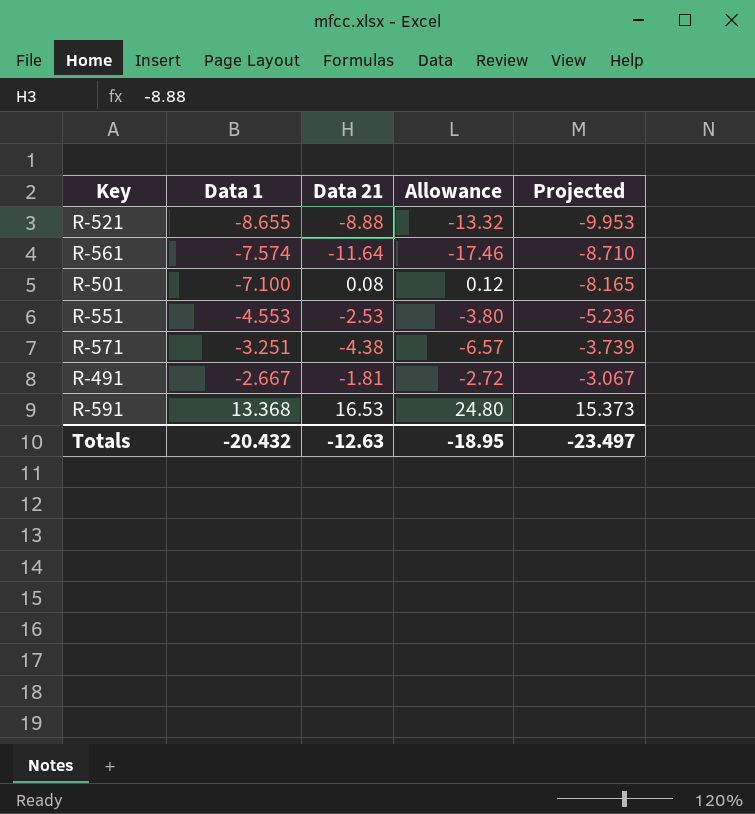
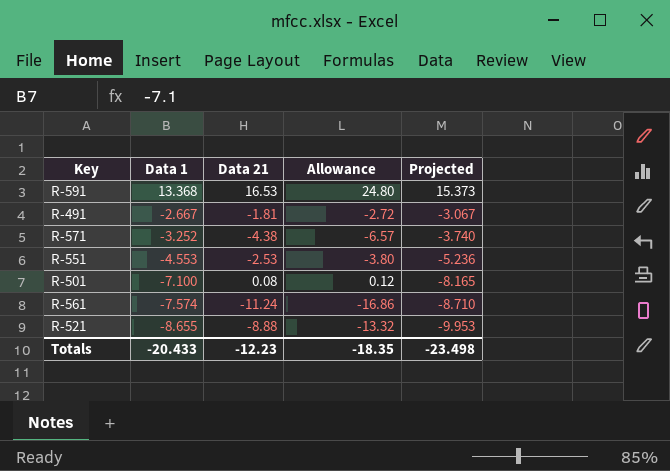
row order: Data 1 ascending -> Data 1 descending
R-571 | Data 1: -3.251 -> -3.252
R-571 | Projected: -3.739 -> -3.740
R-561 | Data 21: -11.64 -> -11.24
R-561 | Allowance: -17.46 -> -16.86
Totals | Data 1: -20.432 -> -20.433
Totals | Data 21: -12.63 -> -12.23
Totals | Allowance: -18.95 -> -18.35
Totals | Projected: -23.497 -> -23.498

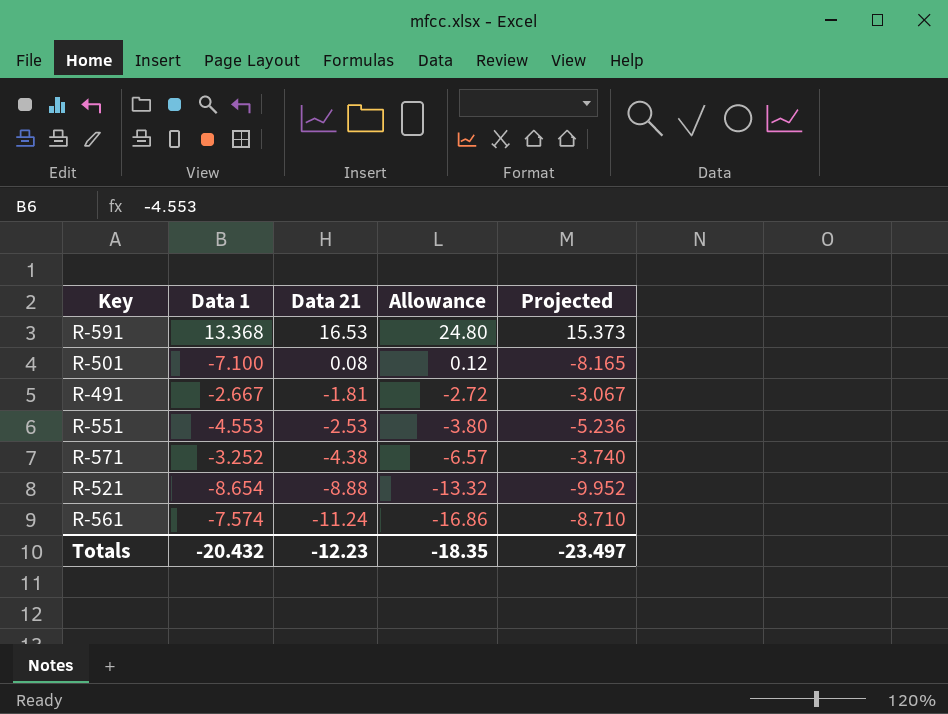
row order: Data 1 descending -> Data 21 descending
R-521 | Data 1: -8.655 -> -8.654
R-521 | Projected: -9.953 -> -9.952
Totals | Data 1: -20.433 -> -20.432
Totals | Projected: -23.498 -> -23.497

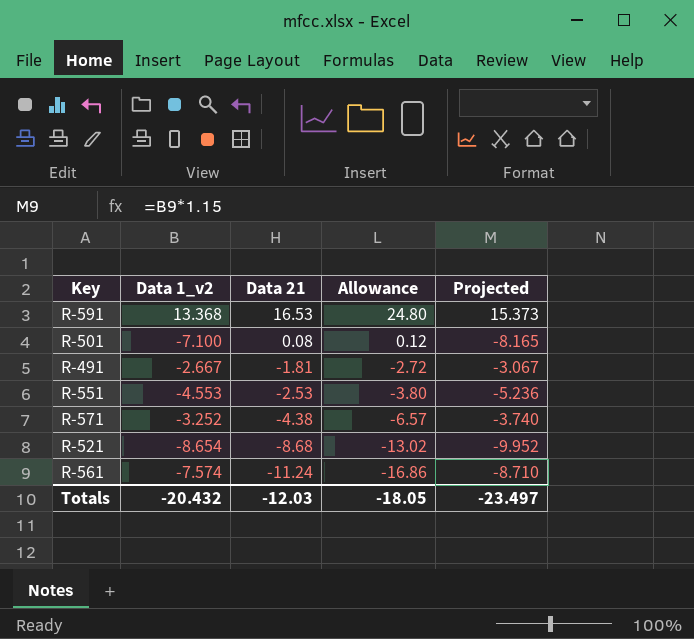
column name: Data 1 -> Data 1_v2
R-521 | Data 21: -8.88 -> -8.68
R-521 | Allowance: -13.32 -> -13.02
Totals | Data 21: -12.23 -> -12.03
Totals | Allowance: -18.35 -> -18.05

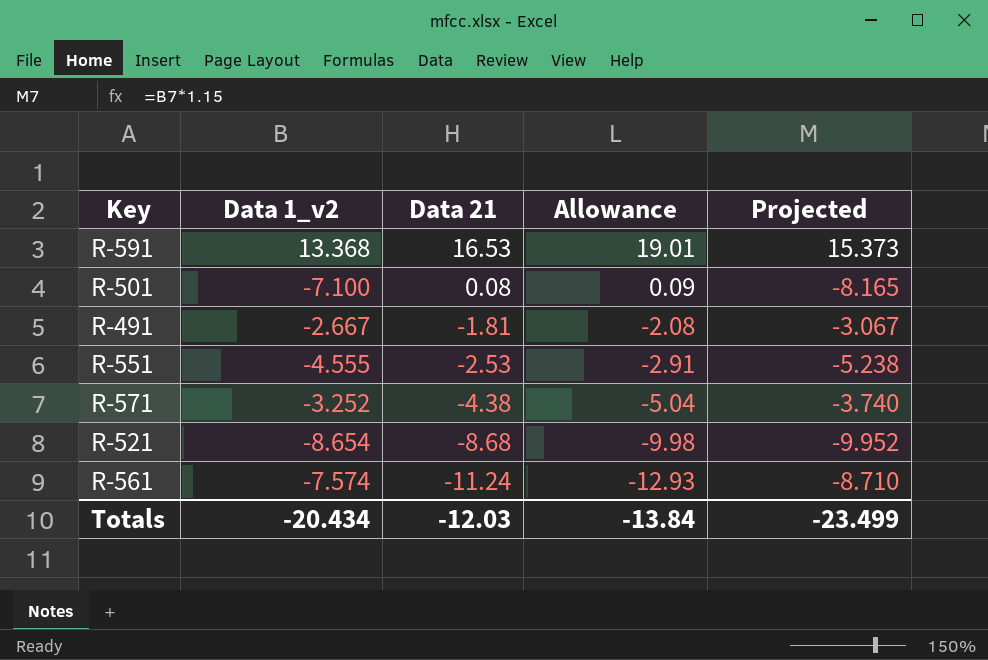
column Allowance | formula: [Data 21] * 1.5 -> [Data 21] * 1.15
R-551 | Data 1_v2: -4.553 -> -4.555
R-551 | Projected: -5.236 -> -5.238
Totals | Data 1_v2: -20.432 -> -20.434
Totals | Allowance: -18.05 -> -13.84
Totals | Projected: -23.497 -> -23.499

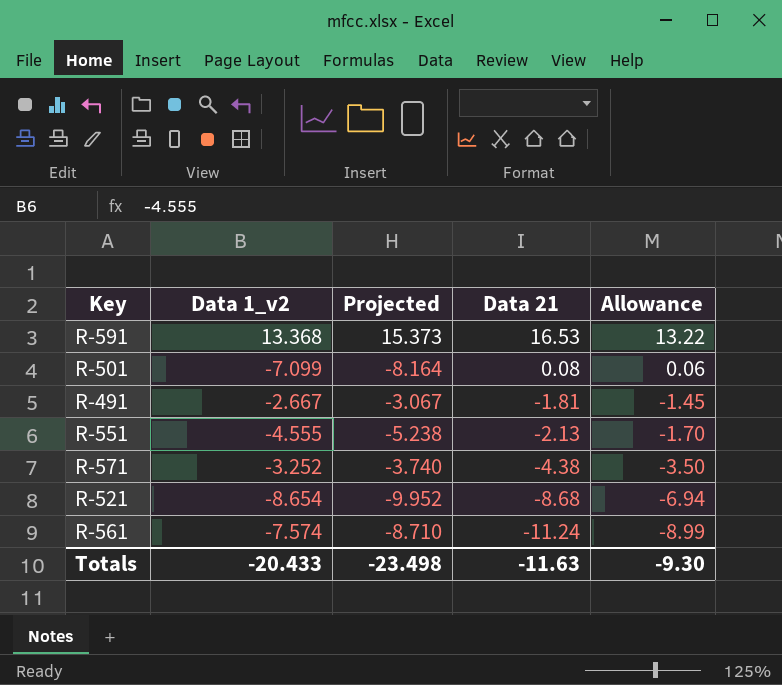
column Projected | position: 5 -> 3
column Allowance | formula: [Data 21] * 1.15 -> [Data 21] * 0.8
R-501 | Data 1_v2: -7.100 -> -7.099
R-501 | Projected: -8.165 -> -8.164
R-551 | Data 21: -2.53 -> -2.13
Totals | Data 1_v2: -20.434 -> -20.433
Totals | Projected: -23.499 -> -23.498
Totals | Data 21: -12.03 -> -11.63
Totals | Allowance: -13.84 -> -9.30

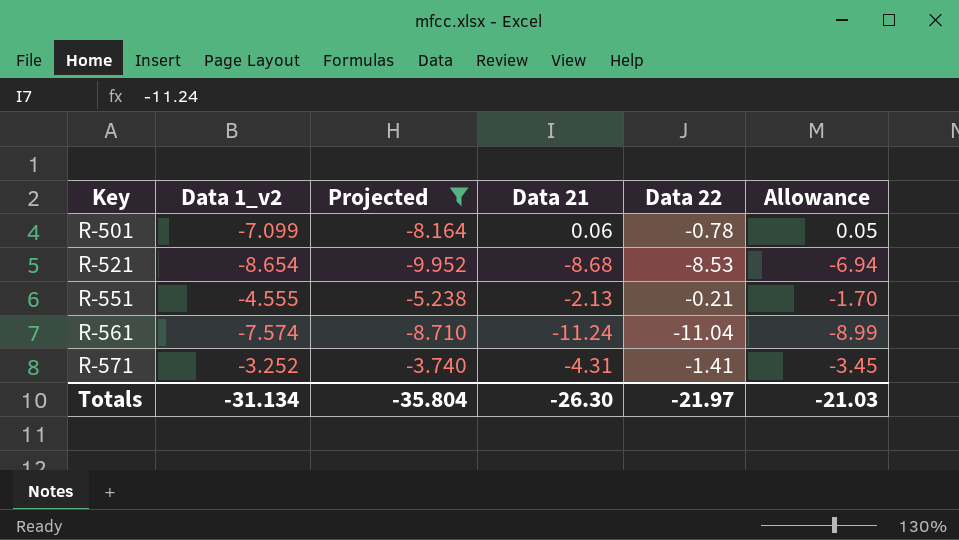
filter: none -> Projected <= -3.740
row order: Data 21 descending -> Key ascending
column Data 22 | position: none -> 5
R-501 | Data 21: 0.08 -> 0.06
R-501 | Allowance: 0.06 -> 0.05
R-571 | Data 21: -4.38 -> -4.31
R-571 | Allowance: -3.50 -> -3.45
Totals | Data 1_v2: -20.433 -> -31.134
Totals | Projected: -23.498 -> -35.804
Totals | Data 21: -11.63 -> -26.30
Totals | Allowance: -9.30 -> -21.03

